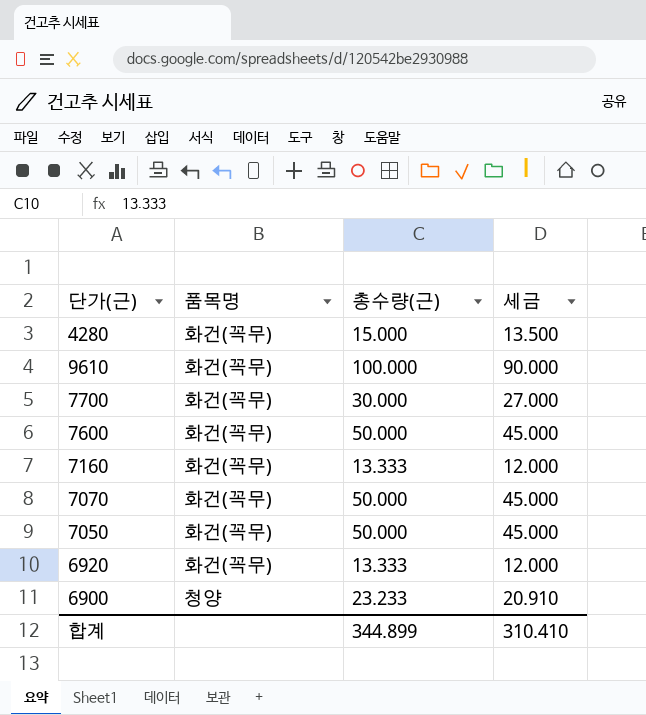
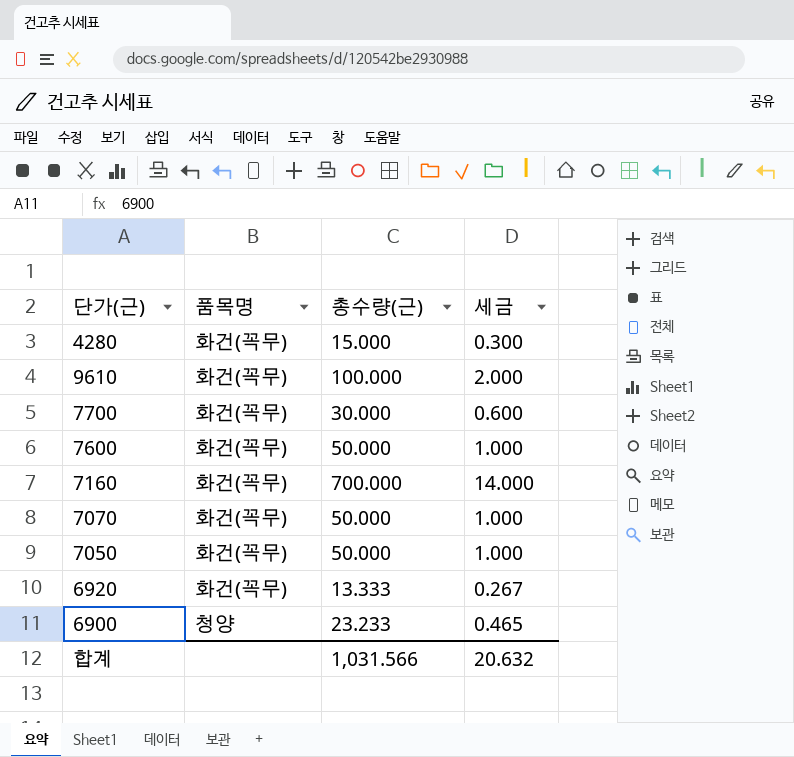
column 세금 | formula: [총수량(근)] * 0.9 -> [총수량(근)] * 0.02
7160 | 총수량(근): 13.333 -> 700.000
합계 | 총수량(근): 344.899 -> 1,031.566
합계 | 세금: 310.410 -> 20.632

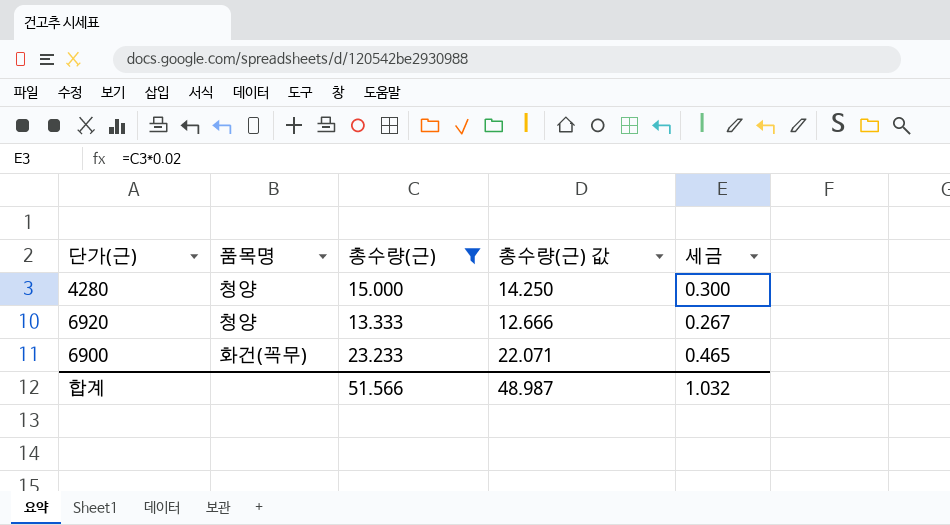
filter: none -> 총수량(근) <= 23.233
column 총수량(근) 값 | formula: none -> [총수량(근)] * 0.95
4280 | 품목명: 화건(꼭무) -> 청양
6920 | 품목명: 화건(꼭무) -> 청양
6900 | 품목명: 청양 -> 화건(꼭무)
합계 | 총수량(근): 1,031.566 -> 51.566
합계 | 세금: 20.632 -> 1.032

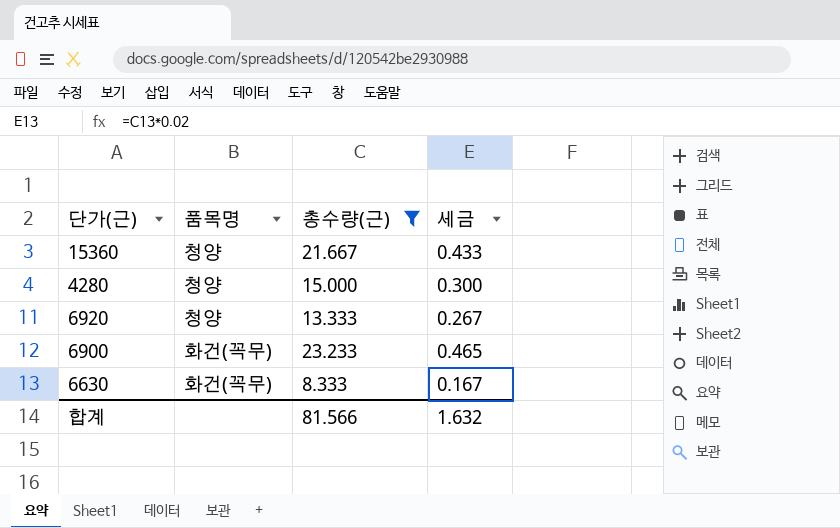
column 총수량(근) 값 | formula: [총수량(근)] * 0.95 -> none
row 15360: none -> 청양 | 21.667 | 0.433
row 6630: none -> 화건(꼭무) | 8.333 | 0.167
합계 | 총수량(근): 51.566 -> 81.566
합계 | 세금: 1.032 -> 1.632

